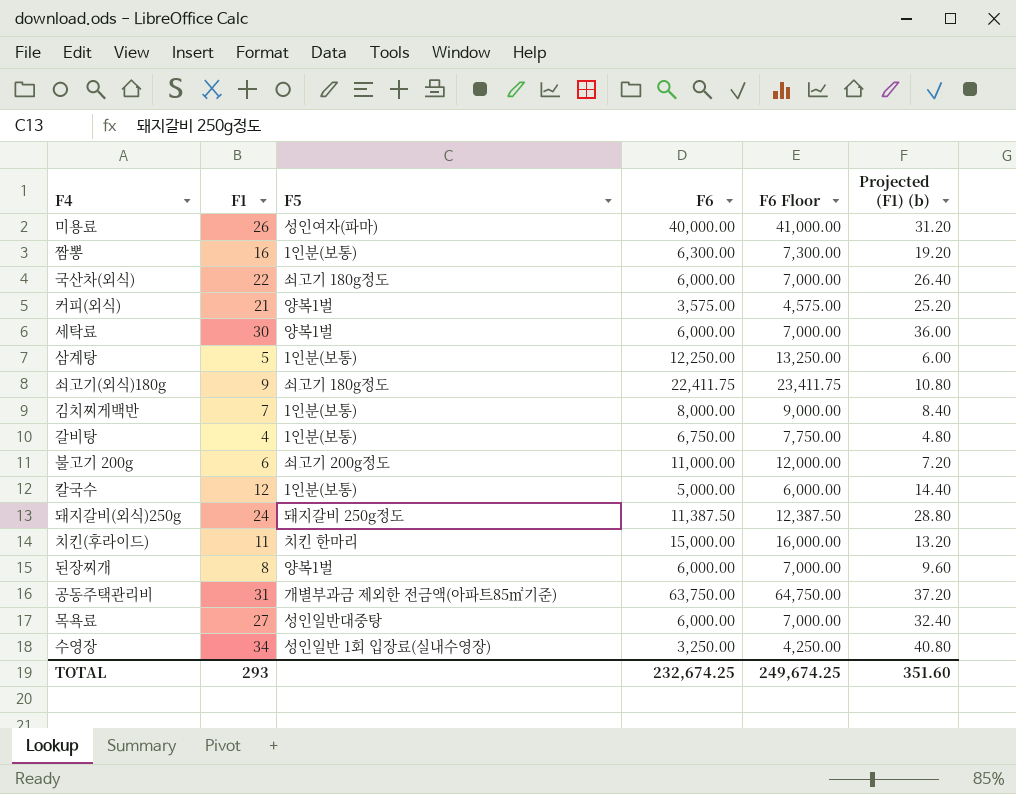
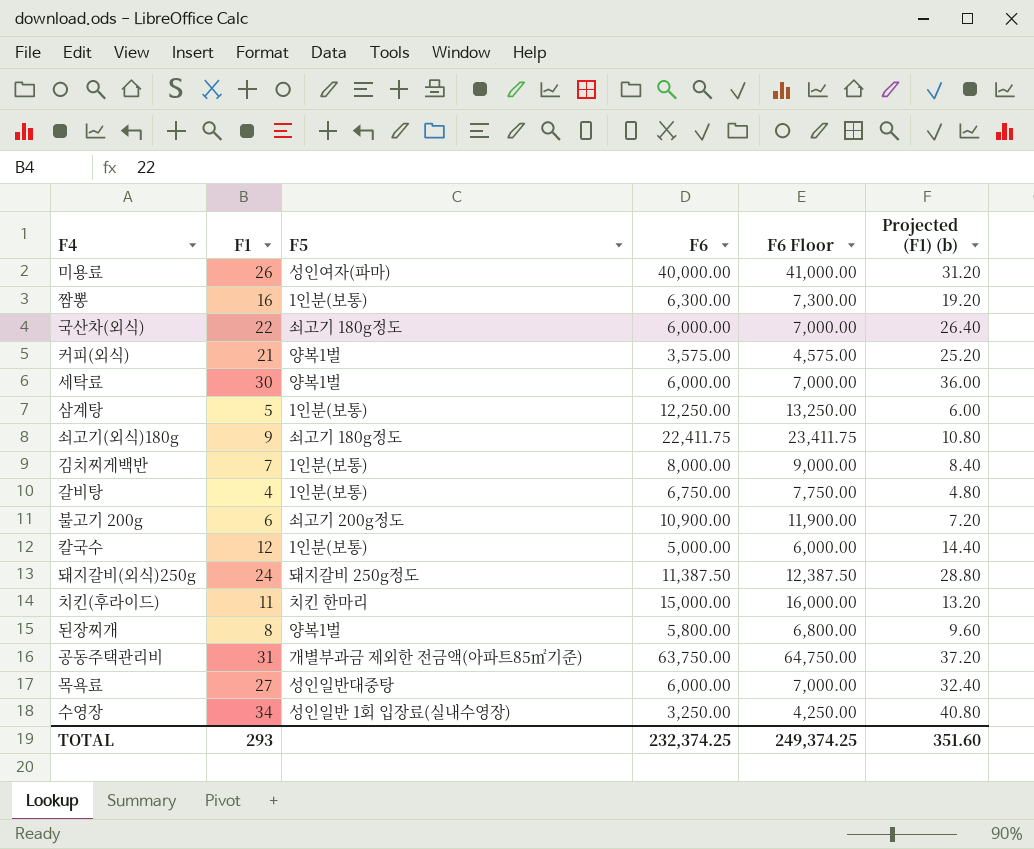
불고기 200g | F6: 11,000.00 -> 10,900.00
불고기 200g | F6 Floor: 12,000.00 -> 11,900.00
된장찌개 | F6: 6,000.00 -> 5,800.00
된장찌개 | F6 Floor: 7,000.00 -> 6,800.00
TOTAL | F6: 232,674.25 -> 232,374.25
TOTAL | F6 Floor: 249,674.25 -> 249,374.25

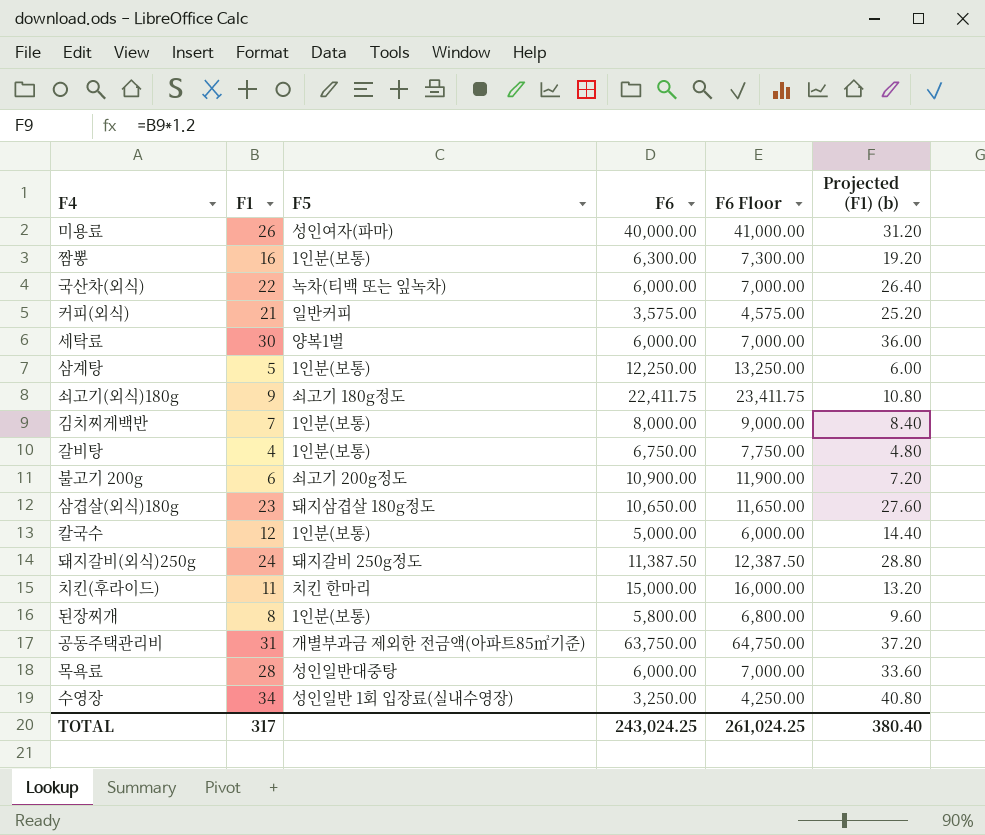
국산차(외식) | F5: 쇠고기 180g정도 -> 녹차(티백 또는 잎녹차)
커피(외식) | F5: 양복1벌 -> 일반커피
row 삼겹살(외식)180g: none -> 23 | 돼지삼겹살 180g정도 | 10,650.00 | 11,650.00 | 27.60
된장찌개 | F5: 양복1벌 -> 1인분(보통)
목욕료 | F1: 27 -> 28
목욕료 | Projected (F1) (b): 32.40 -> 33.60
TOTAL | F1: 293 -> 317
TOTAL | F6: 232,374.25 -> 243,024.25
TOTAL | F6 Floor: 249,374.25 -> 261,024.25
TOTAL | Projected (F1) (b): 351.60 -> 380.40

